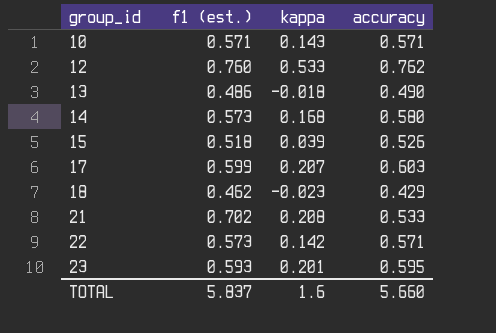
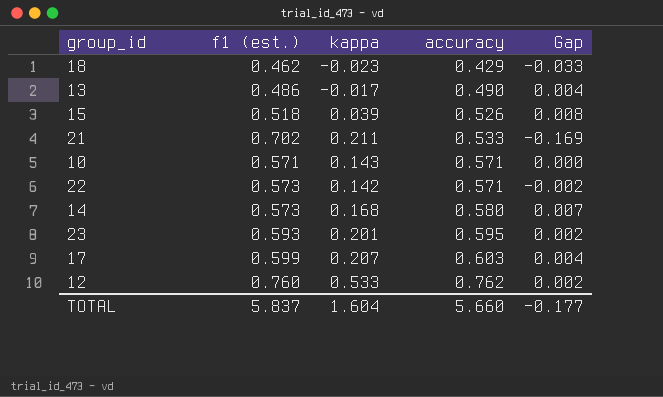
row order: group_id ascending -> accuracy ascending
column Gap | formula: none -> [accuracy] - [f1 (est.)]
13 | kappa: -0.018 -> -0.017
21 | kappa: 0.208 -> 0.211
TOTAL | kappa: 1.6 -> 1.604

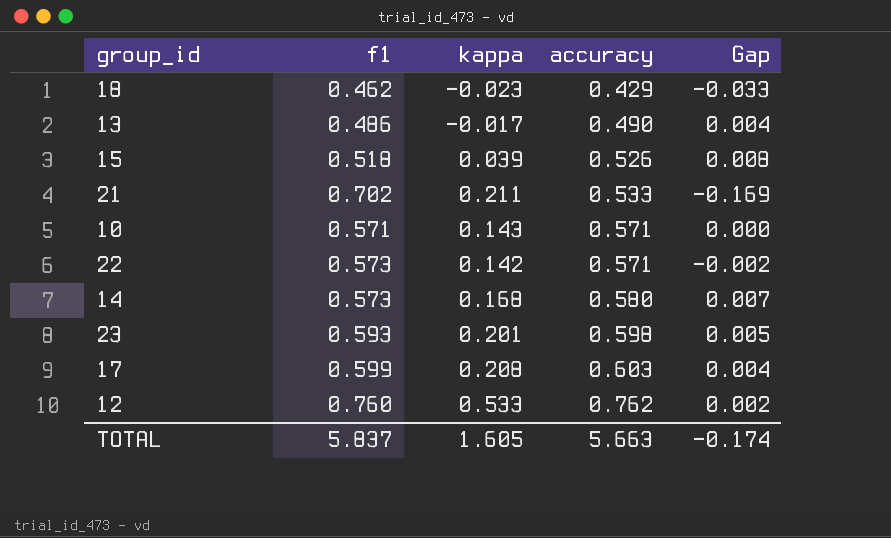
column name: f1 (est.) -> f1
23 | accuracy: 0.595 -> 0.598
23 | Gap: 0.002 -> 0.005
17 | kappa: 0.207 -> 0.208
TOTAL | kappa: 1.604 -> 1.605
TOTAL | accuracy: 5.660 -> 5.663
TOTAL | Gap: -0.177 -> -0.174

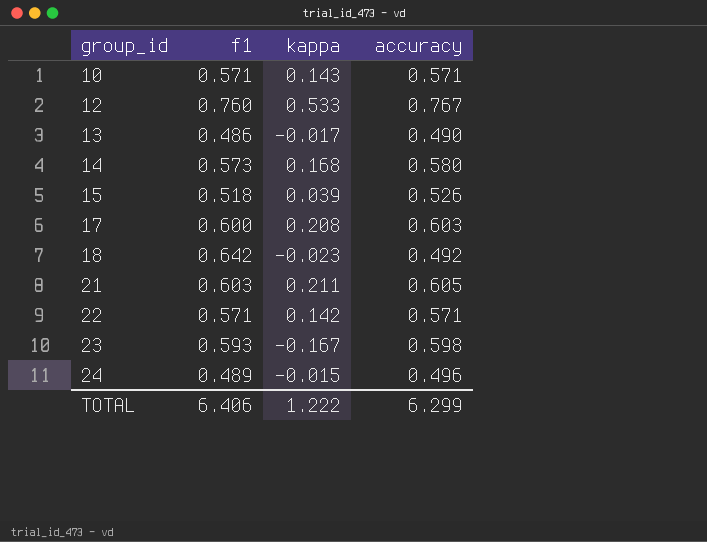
row order: accuracy ascending -> group_id ascending
column Gap | formula: [accuracy] - [f1] -> none
12 | accuracy: 0.762 -> 0.767
17 | f1: 0.599 -> 0.600
18 | f1: 0.462 -> 0.642
18 | accuracy: 0.429 -> 0.492
21 | f1: 0.702 -> 0.603
21 | accuracy: 0.533 -> 0.605
22 | f1: 0.573 -> 0.571
23 | kappa: 0.201 -> -0.167
row 24: none -> 0.489 | -0.015 | 0.496
TOTAL | f1: 5.837 -> 6.406
TOTAL | kappa: 1.605 -> 1.222
TOTAL | accuracy: 5.663 -> 6.299

